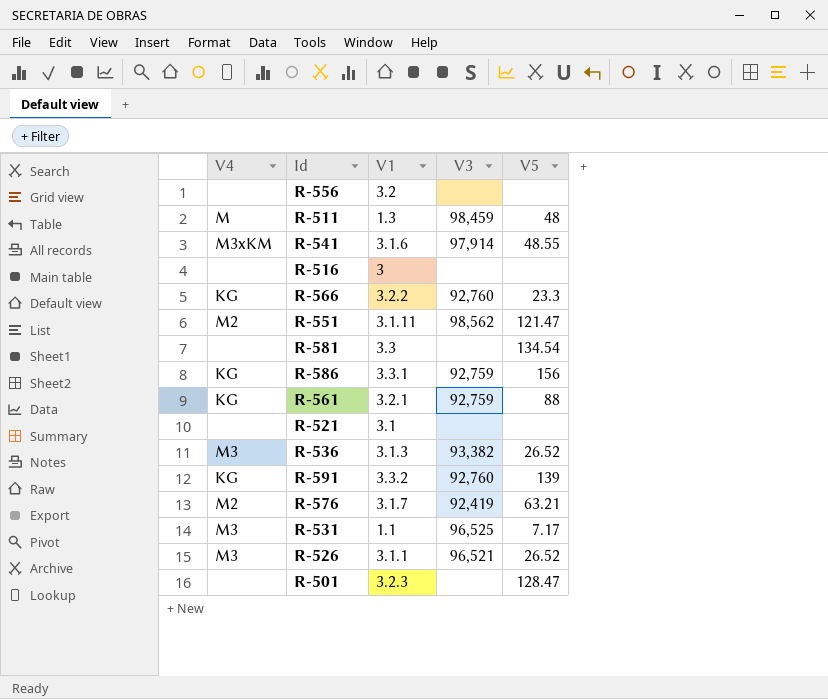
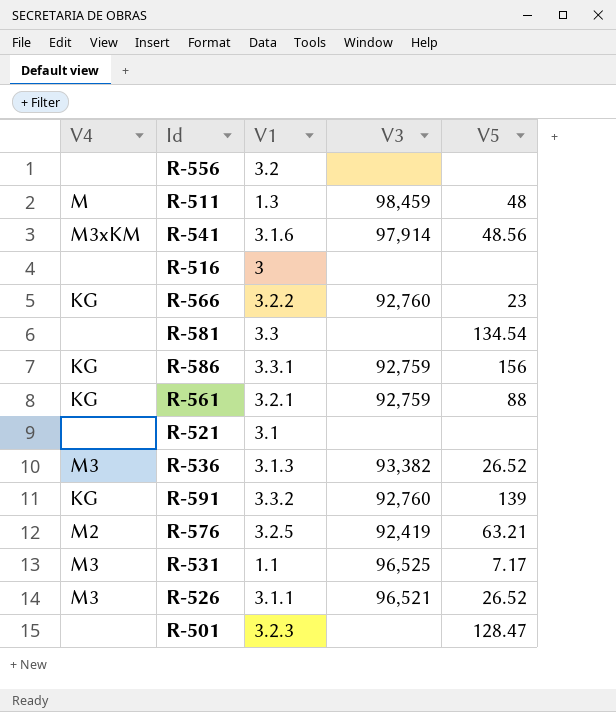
row R-551: M2 | 3.1.11 | 98,562 | 121.47 -> none
R-541 | V5: 48.55 -> 48.56
R-566 | V5: 23.3 -> 23
R-576 | V1: 3.1.7 -> 3.2.5

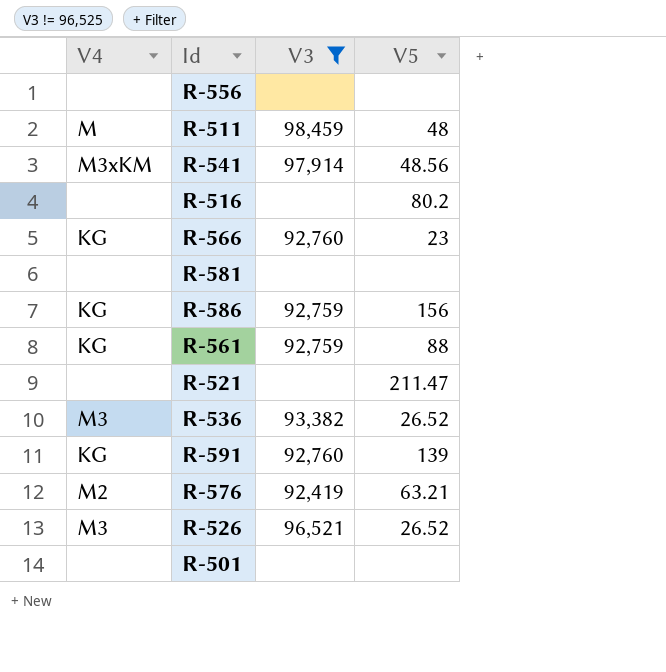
filter: none -> V3 != 96,525
column V1 | position: 3 -> none
R-516 | V5: none -> 80.2
R-581 | V5: 134.54 -> none
R-521 | V5: none -> 211.47
R-501 | V5: 128.47 -> none

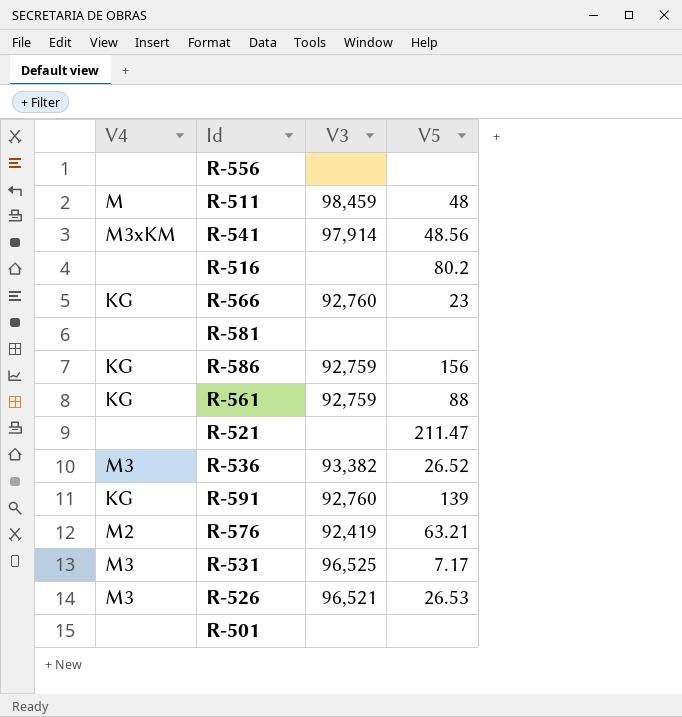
filter: V3 != 96,525 -> none
R-526 | V5: 26.52 -> 26.53

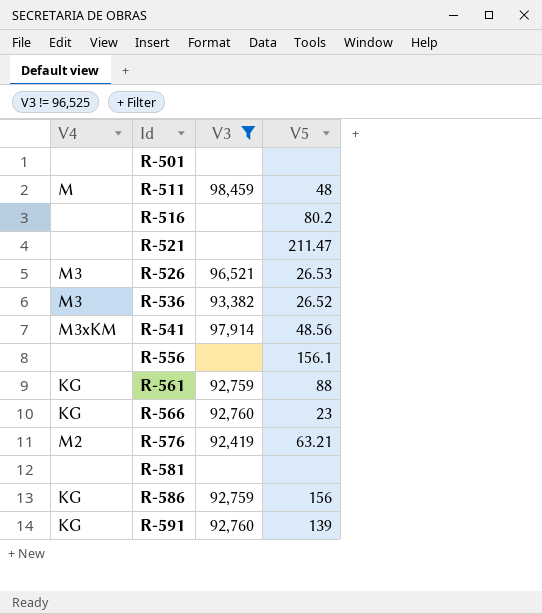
filter: none -> V3 != 96,525
row order: none -> Id ascending
R-556 | V5: none -> 156.1

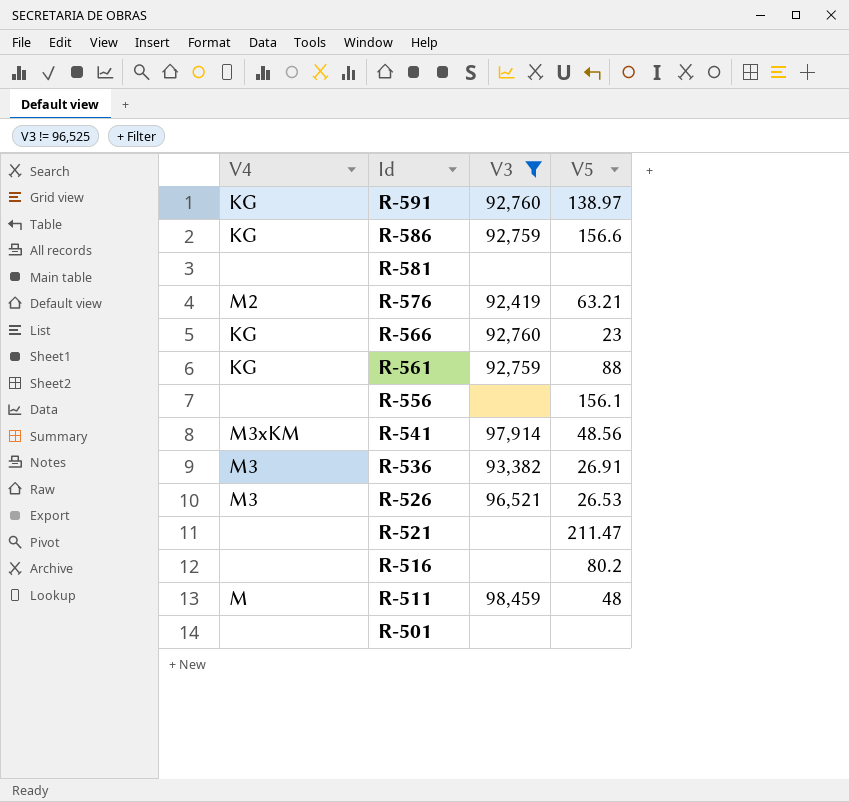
row order: Id ascending -> Id descending
R-591 | V5: 139 -> 138.97
R-586 | V5: 156 -> 156.6
R-536 | V5: 26.52 -> 26.91

